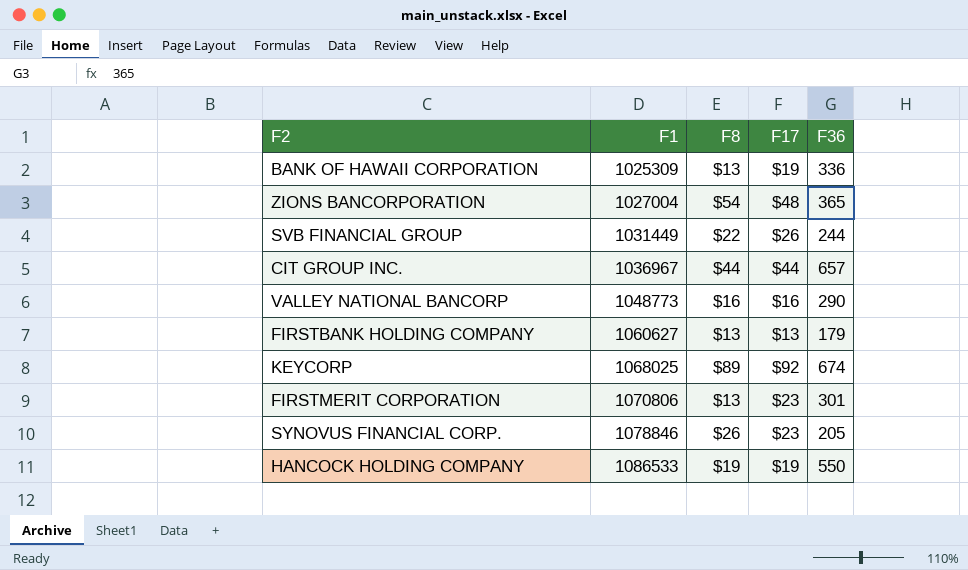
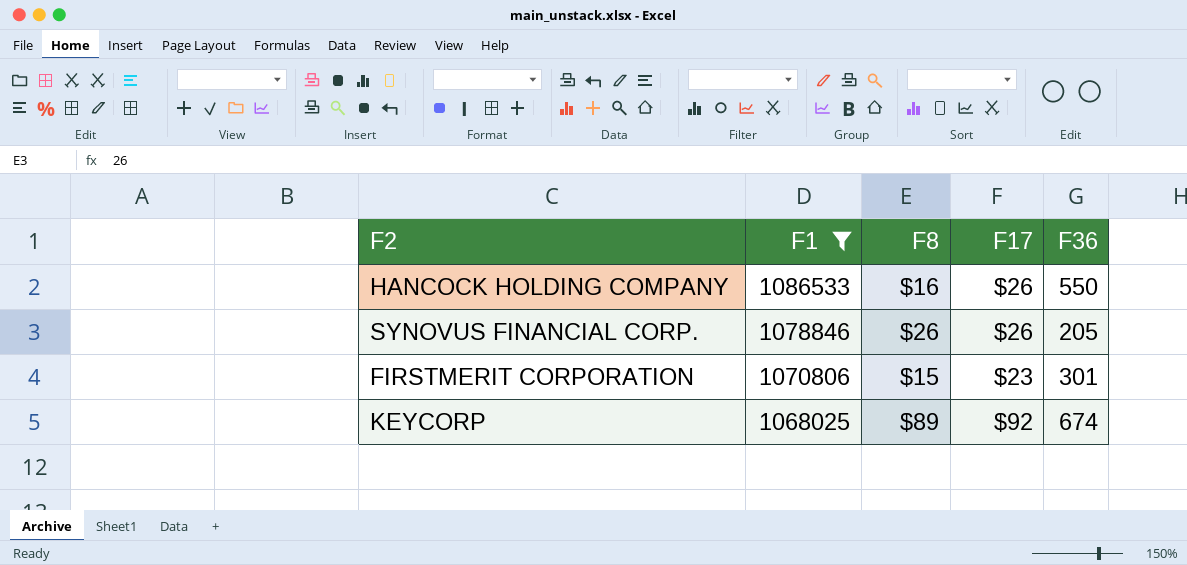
filter: none -> F1 >= 1068025
row order: F1 ascending -> F1 descending
HANCOCK HOLDING COMPANY | F8: $19 -> $16
HANCOCK HOLDING COMPANY | F17: $19 -> $26
SYNOVUS FINANCIAL CORP. | F17: $23 -> $26
FIRSTMERIT CORPORATION | F8: $13 -> $15

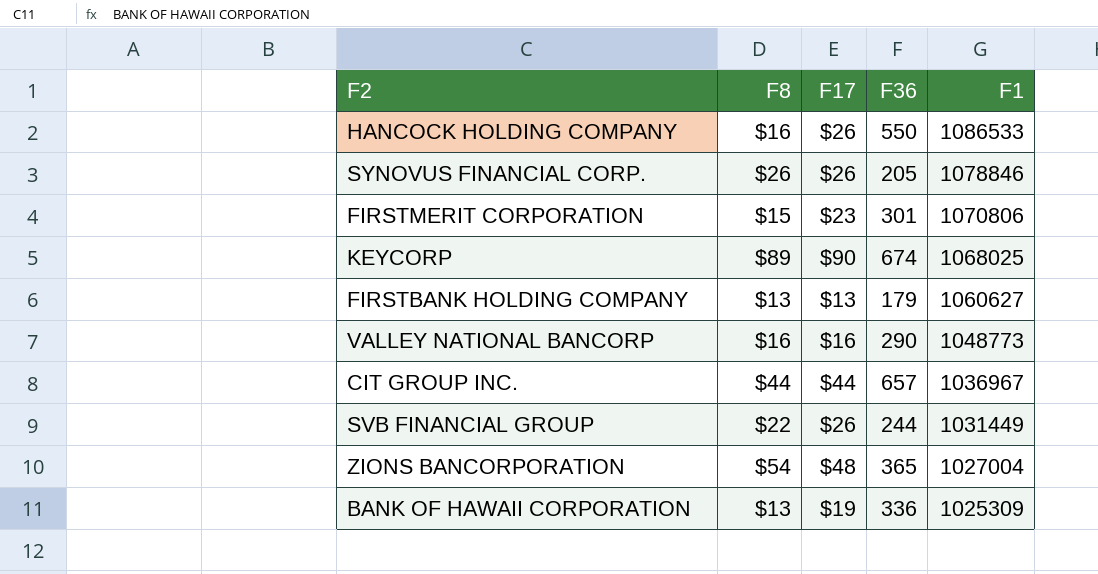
filter: F1 >= 1068025 -> none
column F1 | position: 2 -> 5
KEYCORP | F17: $92 -> $90

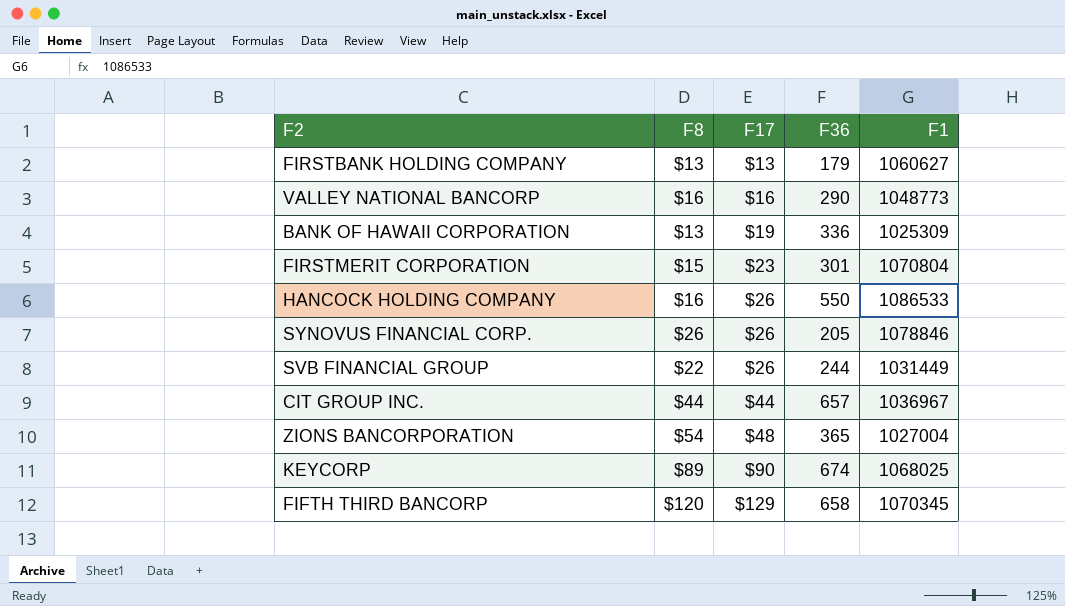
row order: F1 descending -> F17 ascending
FIRSTMERIT CORPORATION | F1: 1070806 -> 1070804
row FIFTH THIRD BANCORP: none -> $120 | $129 | 658 | 1070345

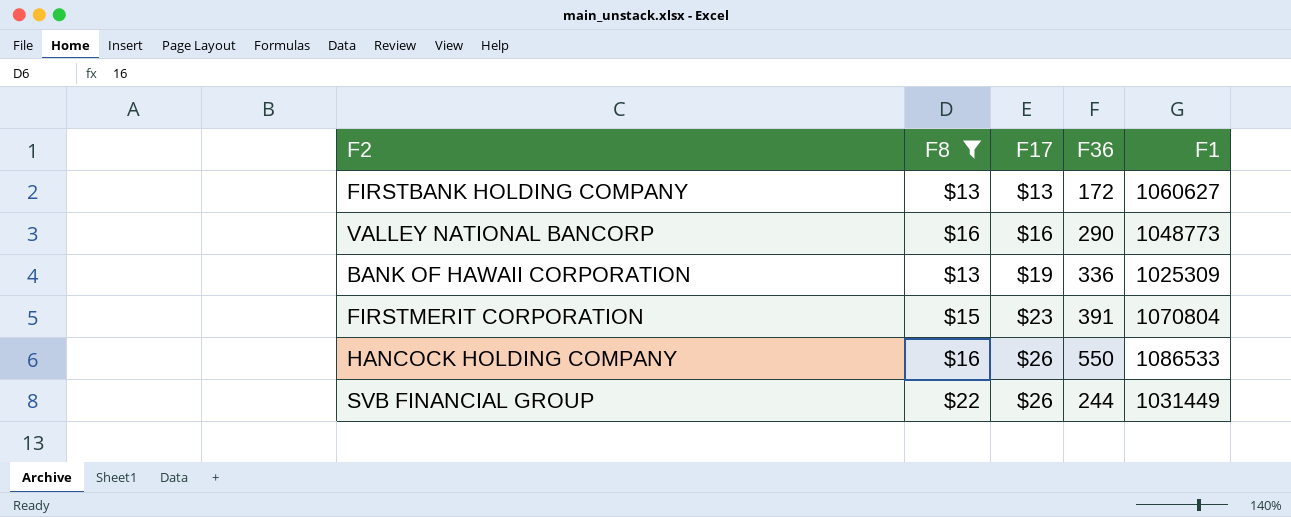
filter: none -> F8 <= $22
FIRSTBANK HOLDING COMPANY | F36: 179 -> 172
FIRSTMERIT CORPORATION | F36: 301 -> 391

